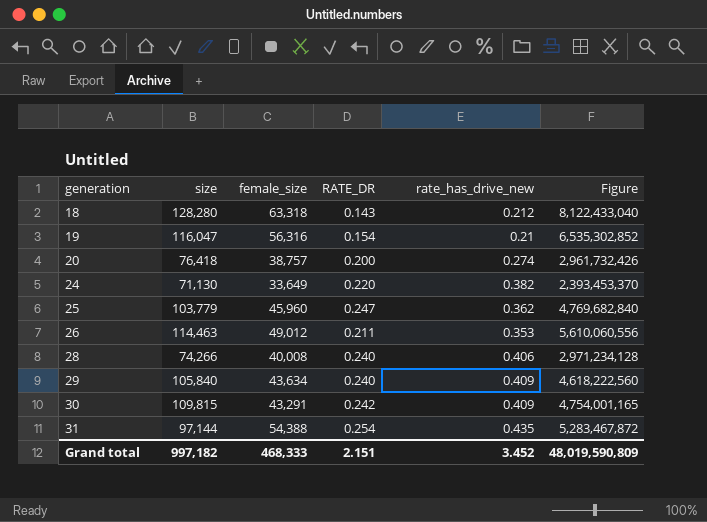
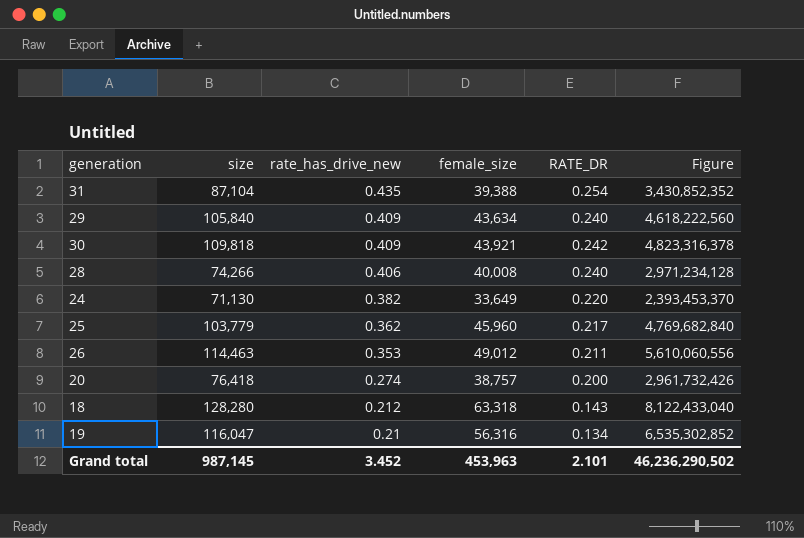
row order: generation ascending -> rate_has_drive_new descending
column rate_has_drive_new | position: 5 -> 3
31 | size: 97,144 -> 87,104
31 | female_size: 54,388 -> 39,388
31 | Figure: 5,283,467,872 -> 3,430,852,352
30 | size: 109,815 -> 109,818
30 | female_size: 43,291 -> 43,921
30 | Figure: 4,754,001,165 -> 4,823,316,378
25 | RATE_DR: 0.247 -> 0.217
19 | RATE_DR: 0.154 -> 0.134
Grand total | size: 997,182 -> 987,145
Grand total | female_size: 468,333 -> 453,963
Grand total | RATE_DR: 2.151 -> 2.101
Grand total | Figure: 48,019,590,809 -> 46,236,290,502

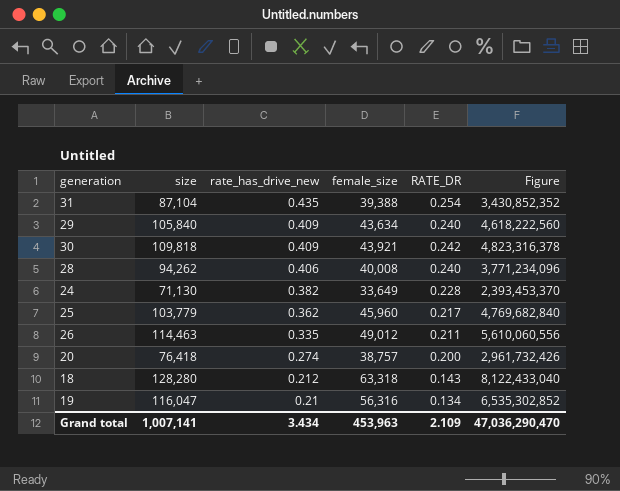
28 | size: 74,266 -> 94,262
28 | Figure: 2,971,234,128 -> 3,771,234,096
24 | RATE_DR: 0.220 -> 0.228
26 | rate_has_drive_new: 0.353 -> 0.335
Grand total | size: 987,145 -> 1,007,141
Grand total | rate_has_drive_new: 3.452 -> 3.434
Grand total | RATE_DR: 2.101 -> 2.109
Grand total | Figure: 46,236,290,502 -> 47,036,290,470

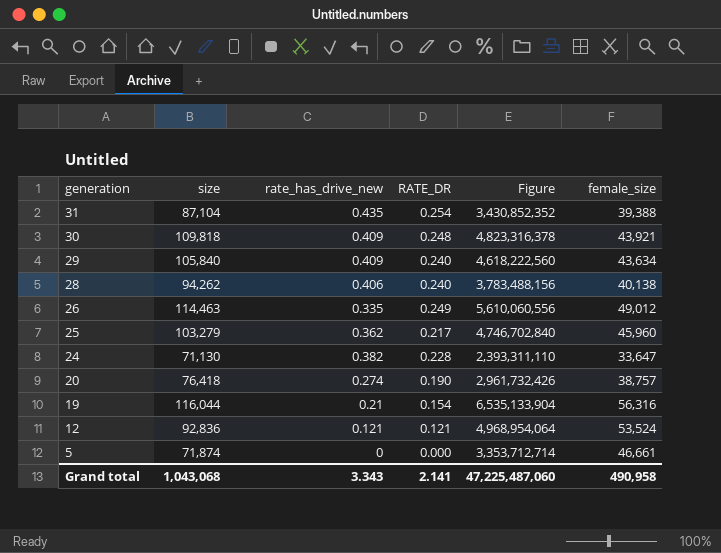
row order: rate_has_drive_new descending -> generation descending
column female_size | position: 4 -> 6
row 18: 128,280 | 0.212 | 63,318 | 0.143 | 8,122,433,040 -> none
30 | RATE_DR: 0.242 -> 0.248
28 | Figure: 3,771,234,096 -> 3,783,488,156
28 | female_size: 40,008 -> 40,138
26 | RATE_DR: 0.211 -> 0.249
25 | size: 103,779 -> 103,279
25 | Figure: 4,769,682,840 -> 4,746,702,840
24 | Figure: 2,393,453,370 -> 2,393,311,110
24 | female_size: 33,649 -> 33,647
20 | RATE_DR: 0.200 -> 0.190
19 | size: 116,047 -> 116,044
19 | RATE_DR: 0.134 -> 0.154
19 | Figure: 6,535,302,852 -> 6,535,133,904
row 12: none -> 92,836 | 0.121 | 0.121 | 4,968,954,064 | 53,524
row 5: none -> 71,874 | 0 | 0.000 | 3,353,712,714 | 46,661
Grand total | size: 1,007,141 -> 1,043,068
Grand total | rate_has_drive_new: 3.434 -> 3.343
Grand total | RATE_DR: 2.109 -> 2.141
Grand total | Figure: 47,036,290,470 -> 47,225,487,060
Grand total | female_size: 453,963 -> 490,958

